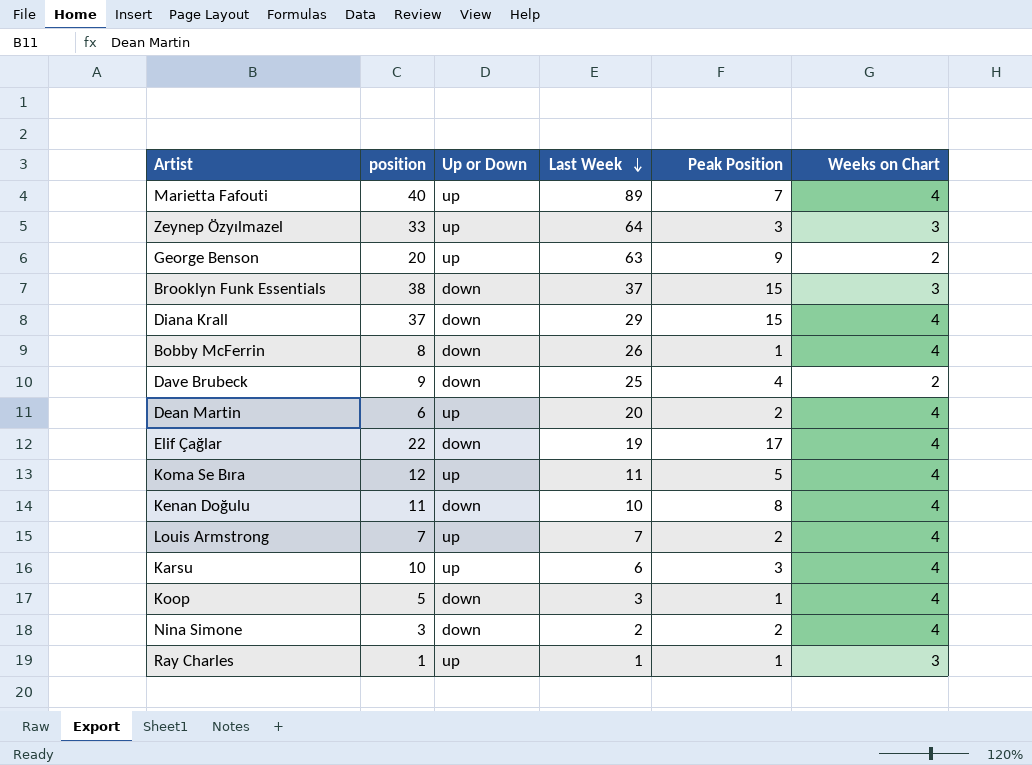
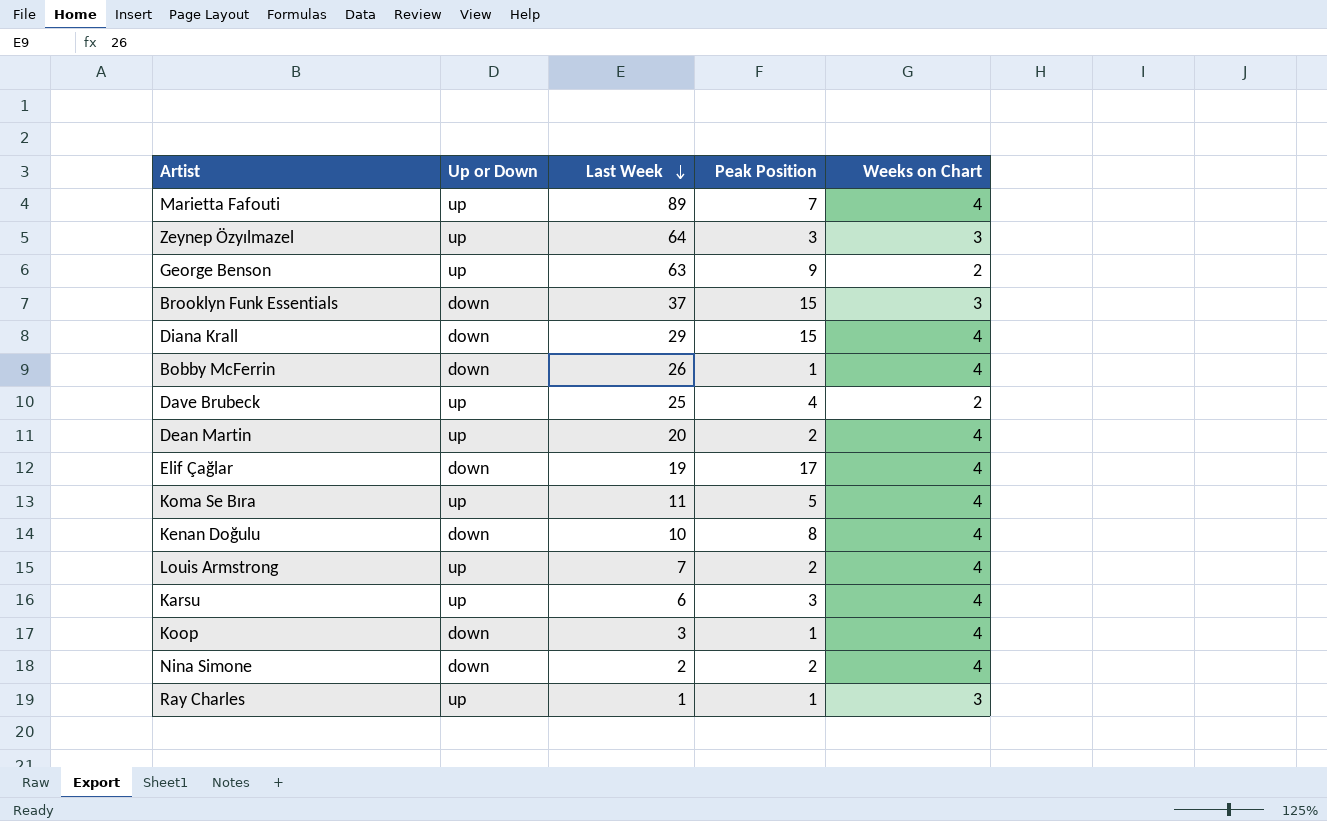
column position | position: 2 -> none
Dave Brubeck | Up or Down: down -> up

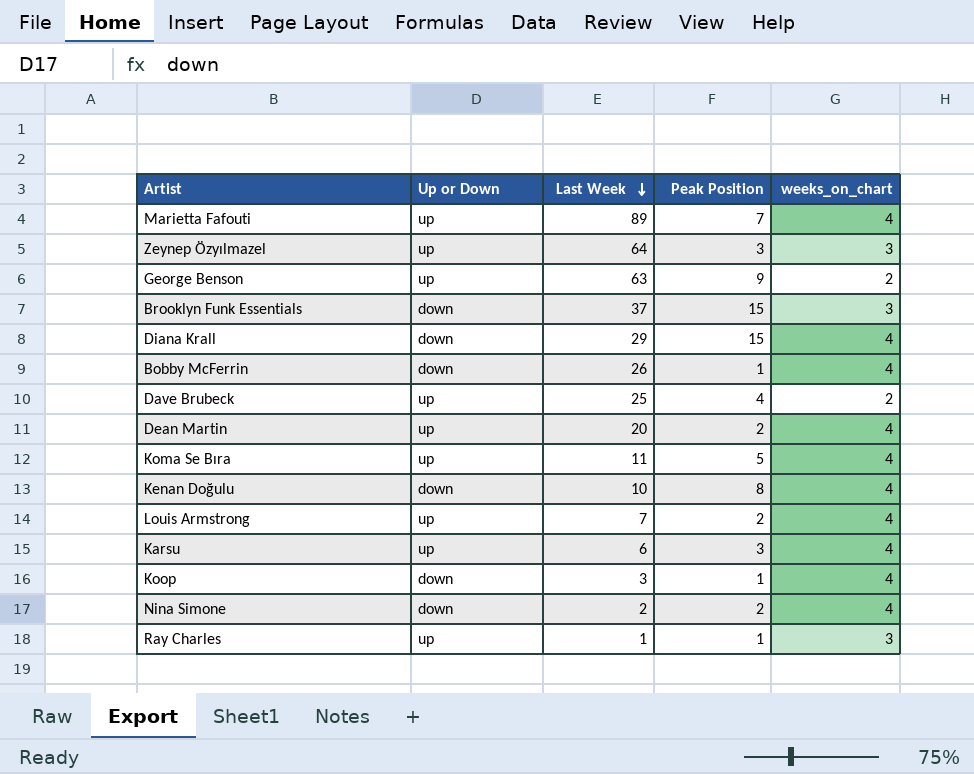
column name: Weeks on Chart -> weeks_on_chart
row Elif Çağlar: down | 19 | 17 | 4 -> none

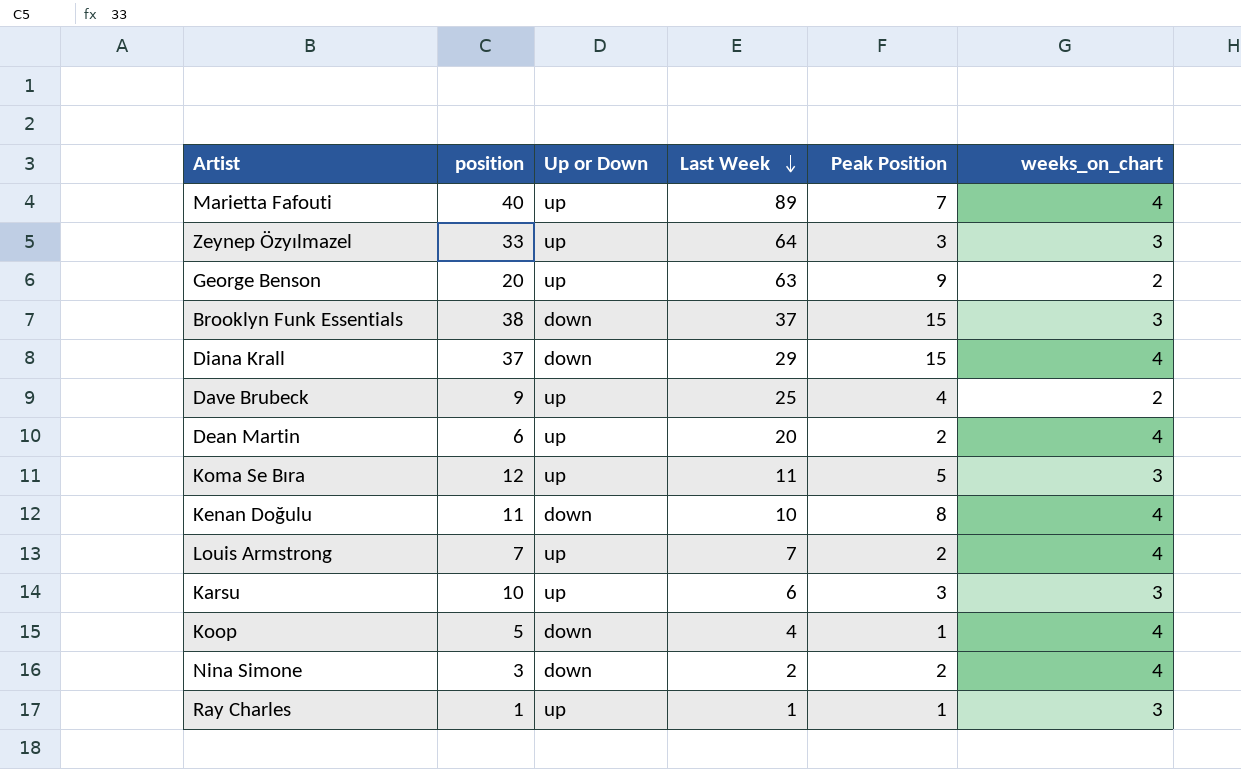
column position | position: none -> 2
row Bobby McFerrin: down | 26 | 1 | 4 -> none
Koma Se Bıra | weeks_on_chart: 4 -> 3
Karsu | weeks_on_chart: 4 -> 3
Koop | Last Week: 3 -> 4

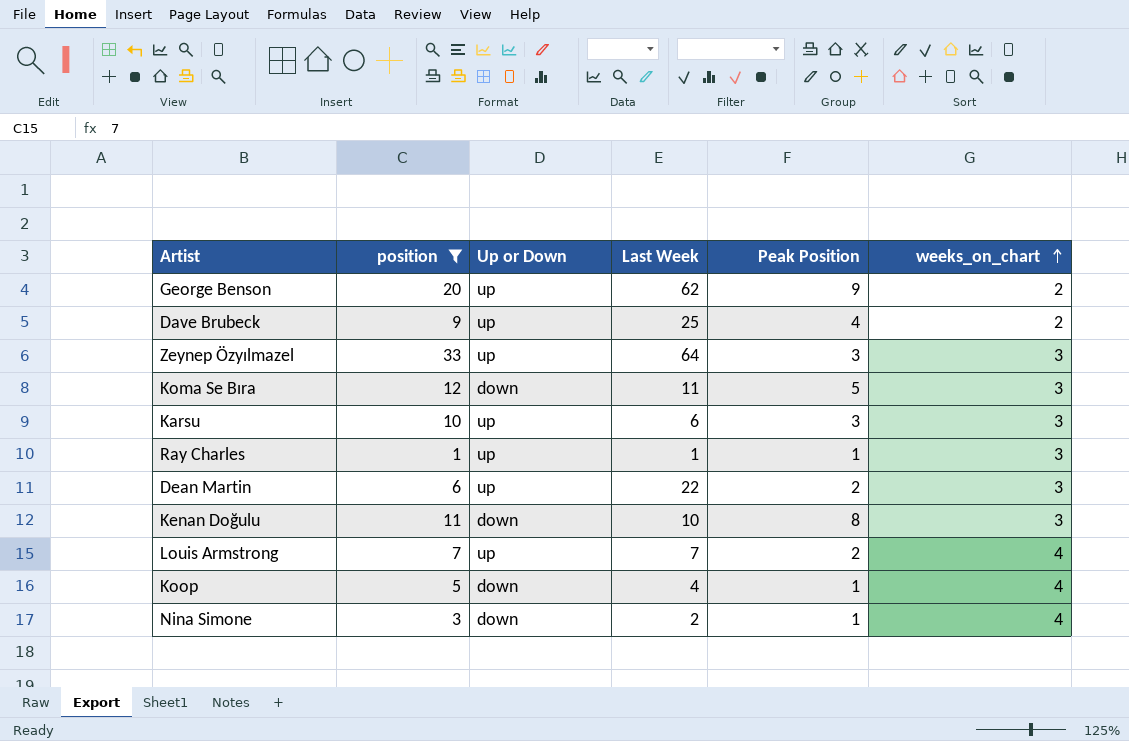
filter: none -> position <= 33
row order: Last Week descending -> weeks_on_chart ascending
George Benson | Last Week: 63 -> 62
Koma Se Bıra | Up or Down: up -> down
Dean Martin | Last Week: 20 -> 22
Dean Martin | weeks_on_chart: 4 -> 3
Kenan Doğulu | weeks_on_chart: 4 -> 3
Nina Simone | Peak Position: 2 -> 1

